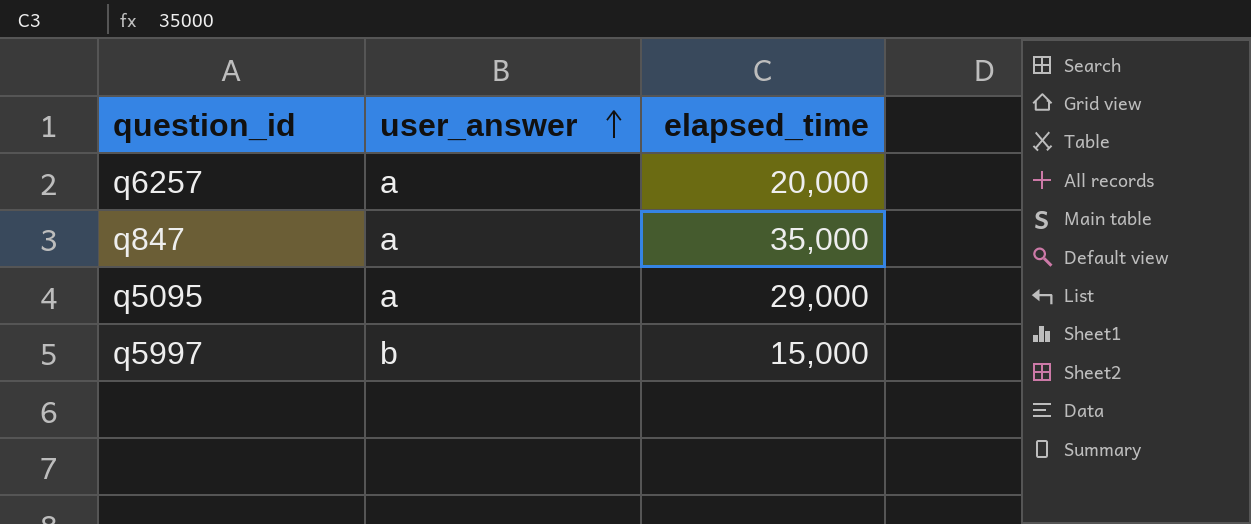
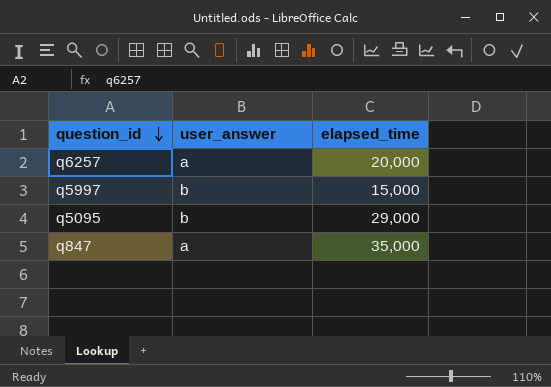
row order: user_answer ascending -> question_id descending
q5095 | user_answer: a -> b

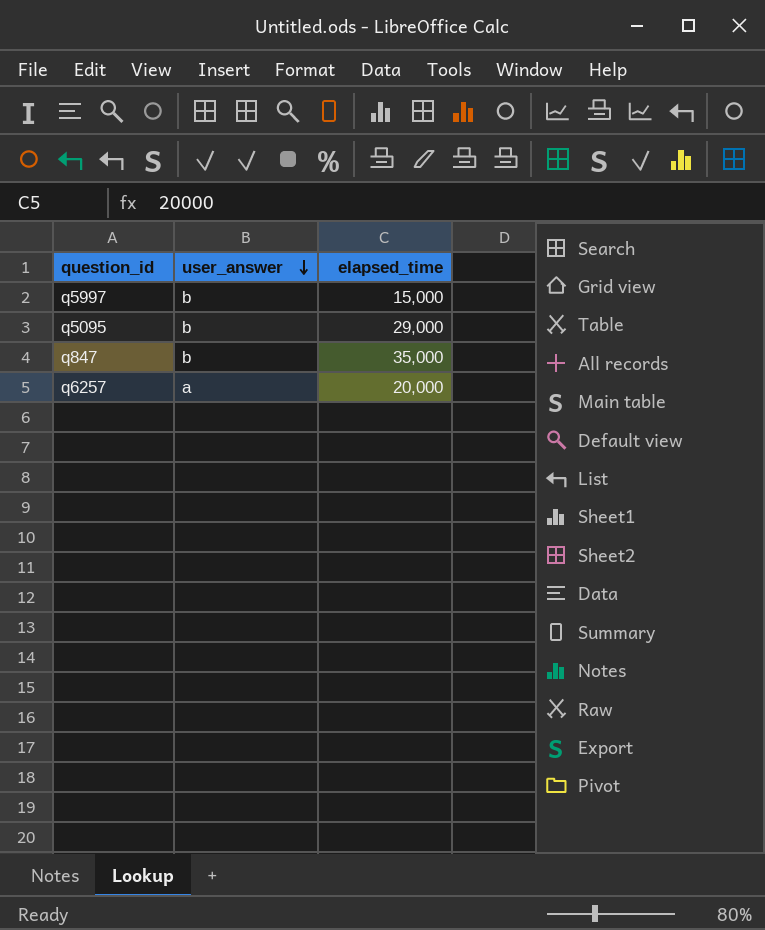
row order: question_id descending -> user_answer descending
q847 | user_answer: a -> b

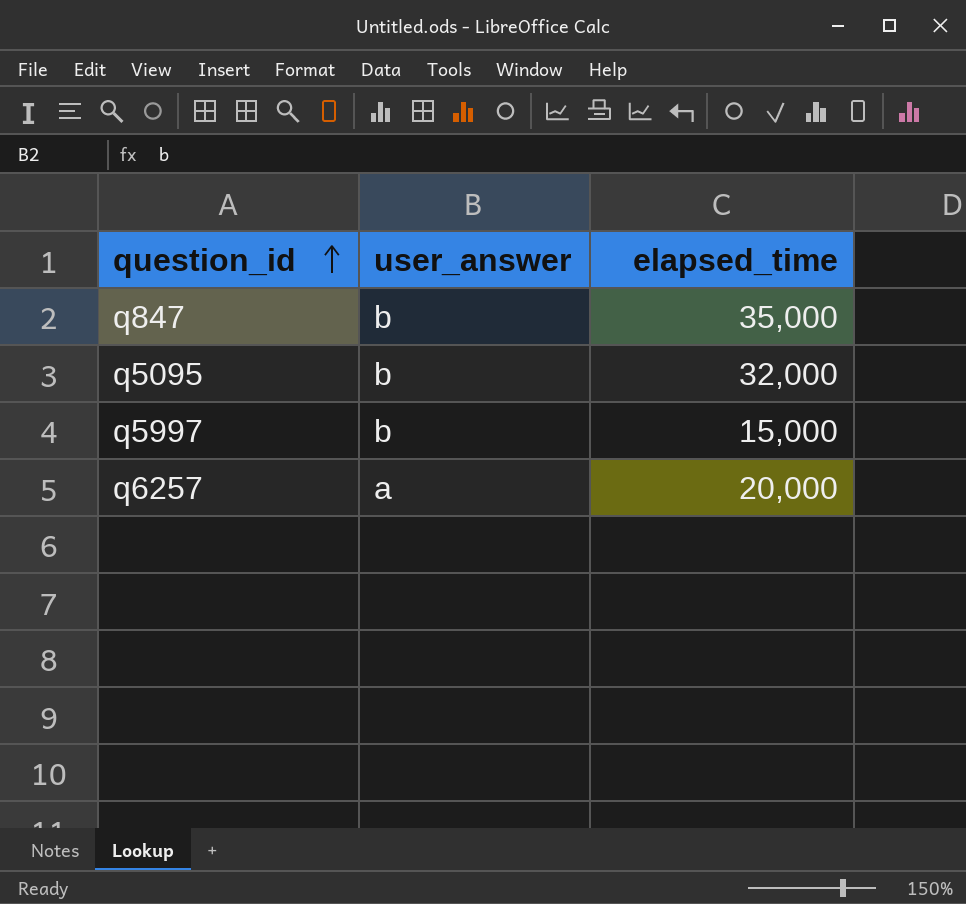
row order: user_answer descending -> question_id ascending
q5095 | elapsed_time: 29,000 -> 32,000

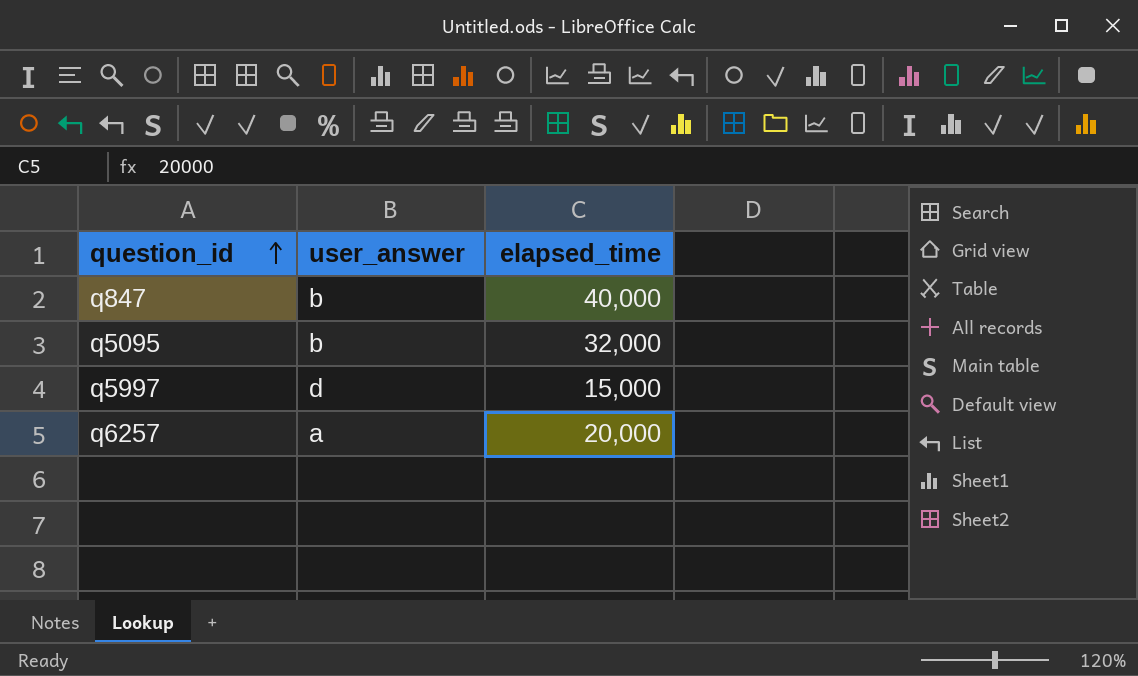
q847 | elapsed_time: 35,000 -> 40,000
q5997 | user_answer: b -> d

